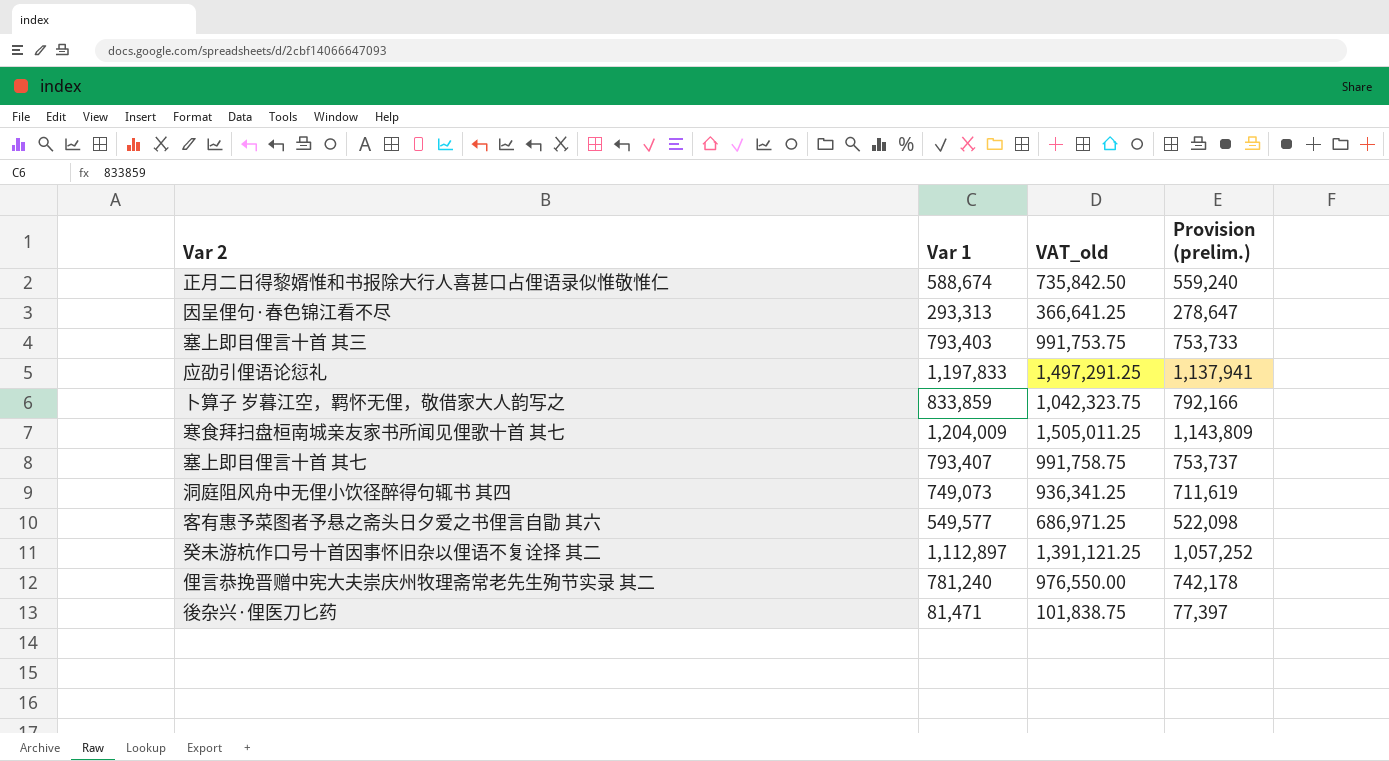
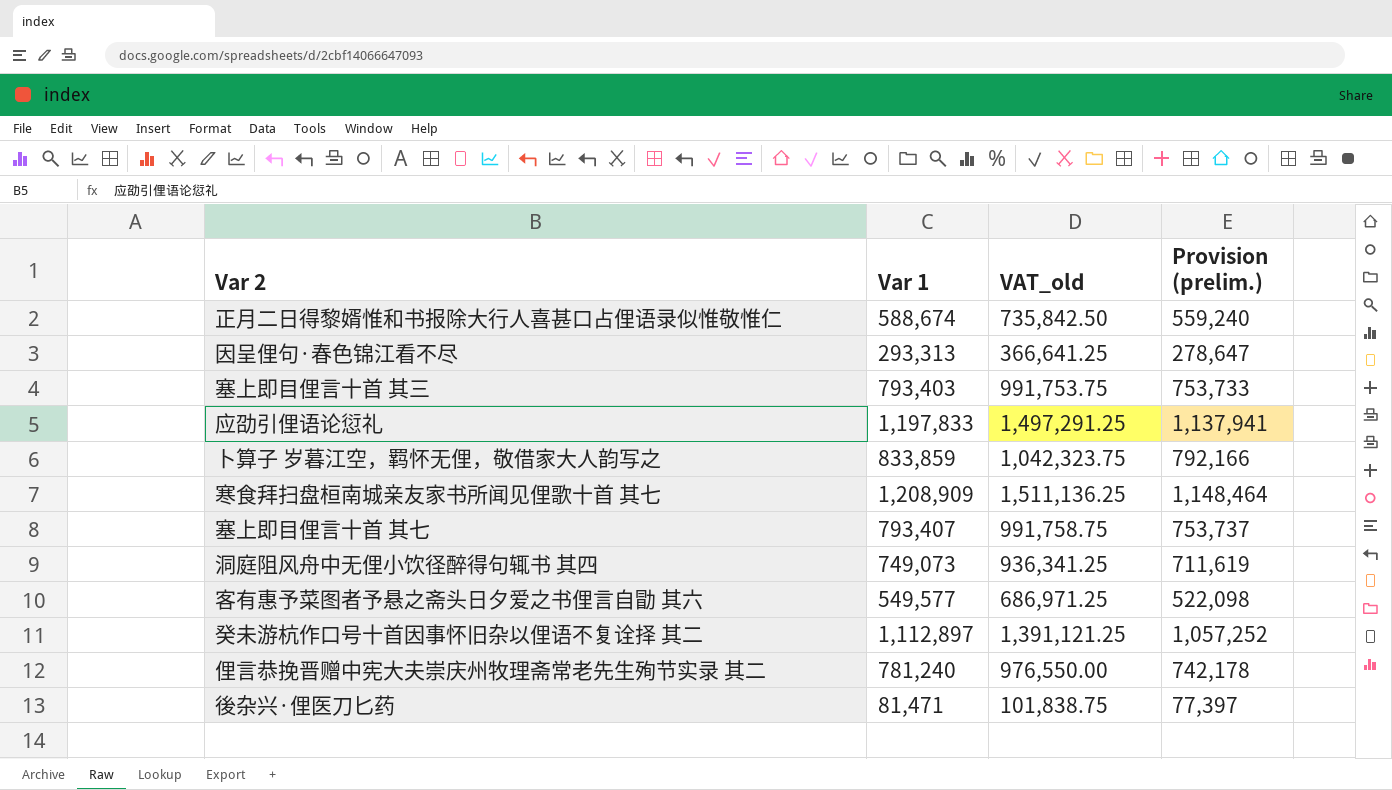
寒食拜扫盘桓南城亲友家书所闻见俚歌十首 其七 | Var 1: 1,204,009 -> 1,208,909
寒食拜扫盘桓南城亲友家书所闻见俚歌十首 其七 | VAT_old: 1,505,011.25 -> 1,511,136.25
寒食拜扫盘桓南城亲友家书所闻见俚歌十首 其七 | Provision (prelim.): 1,143,809 -> 1,148,464

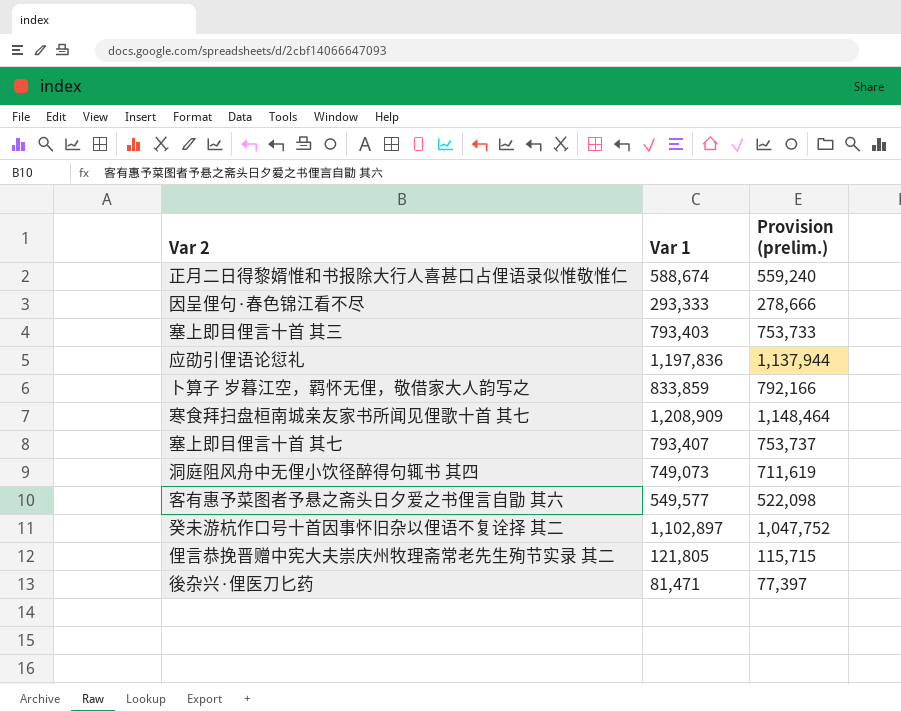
column VAT_old | formula: [Var 1] * 1.25 -> none
因呈俚句·春色锦江看不尽 | Var 1: 293,313 -> 293,333
因呈俚句·春色锦江看不尽 | Provision (prelim.): 278,647 -> 278,666
应劭引俚语论愆礼 | Var 1: 1,197,833 -> 1,197,836
应劭引俚语论愆礼 | Provision (prelim.): 1,137,941 -> 1,137,944
癸未游杭作口号十首因事怀旧杂以俚语不复诠择 其二 | Var 1: 1,112,897 -> 1,102,897
癸未游杭作口号十首因事怀旧杂以俚语不复诠择 其二 | Provision (prelim.): 1,057,252 -> 1,047,752
俚言恭挽晋赠中宪大夫崇庆州牧理斋常老先生殉节实录 其二 | Var 1: 781,240 -> 121,805
俚言恭挽晋赠中宪大夫崇庆州牧理斋常老先生殉节实录 其二 | Provision (prelim.): 742,178 -> 115,715

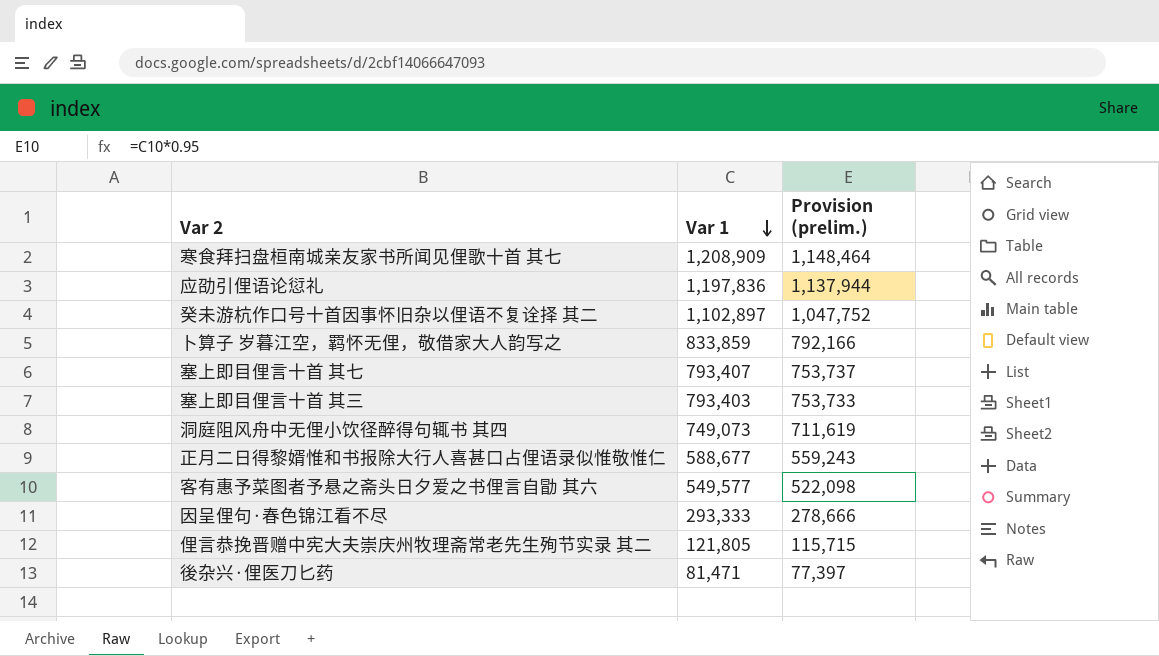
row order: none -> Var 1 descending
正月二日得黎婿惟和书报除大行人喜甚口占俚语录似惟敬惟仁 | Var 1: 588,674 -> 588,677
正月二日得黎婿惟和书报除大行人喜甚口占俚语录似惟敬惟仁 | Provision (prelim.): 559,240 -> 559,243

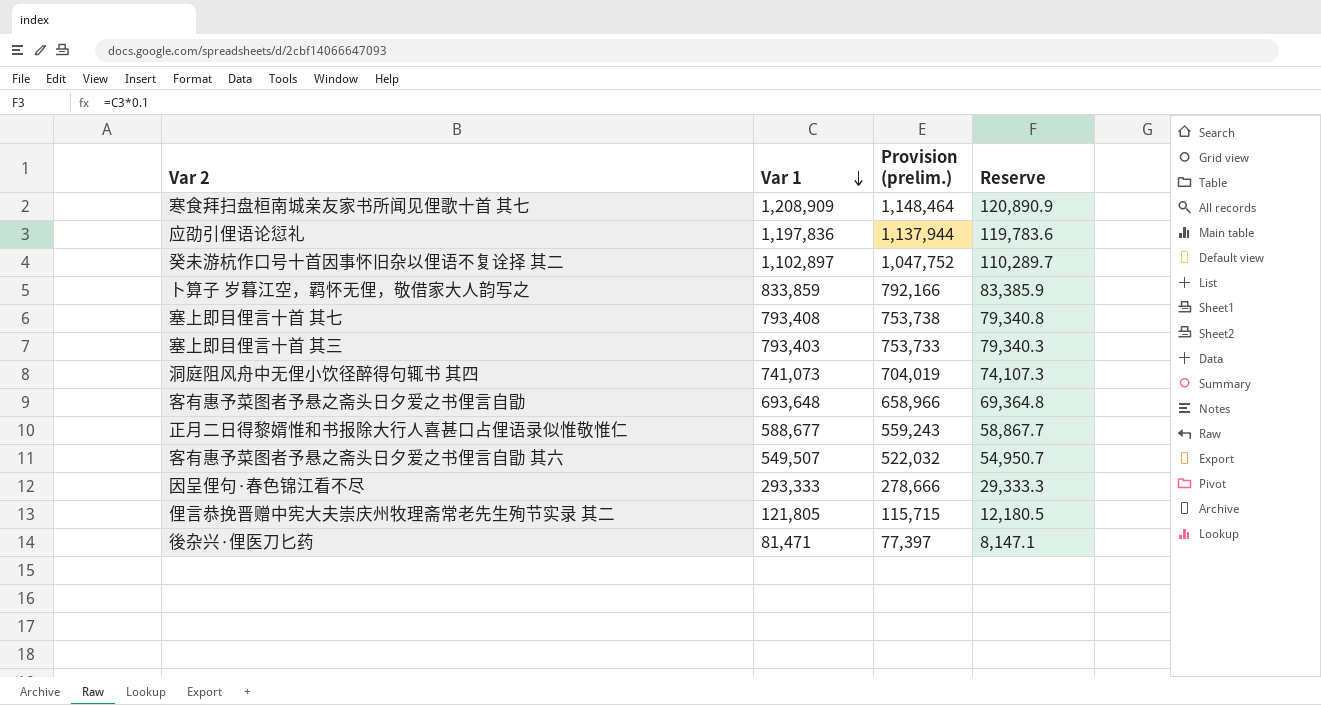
column Reserve | formula: none -> [Var 1] * 0.1
塞上即目俚言十首 其七 | Var 1: 793,407 -> 793,408
塞上即目俚言十首 其七 | Provision (prelim.): 753,737 -> 753,738
洞庭阻风舟中无俚小饮径醉得句辄书 其四 | Var 1: 749,073 -> 741,073
洞庭阻风舟中无俚小饮径醉得句辄书 其四 | Provision (prelim.): 711,619 -> 704,019
row 客有惠予菜图者予悬之斋头日夕爱之书俚言自勖: none -> 693,648 | 658,966 | 69,364.8
客有惠予菜图者予悬之斋头日夕爱之书俚言自勖 其六 | Var 1: 549,577 -> 549,507
客有惠予菜图者予悬之斋头日夕爱之书俚言自勖 其六 | Provision (prelim.): 522,098 -> 522,032

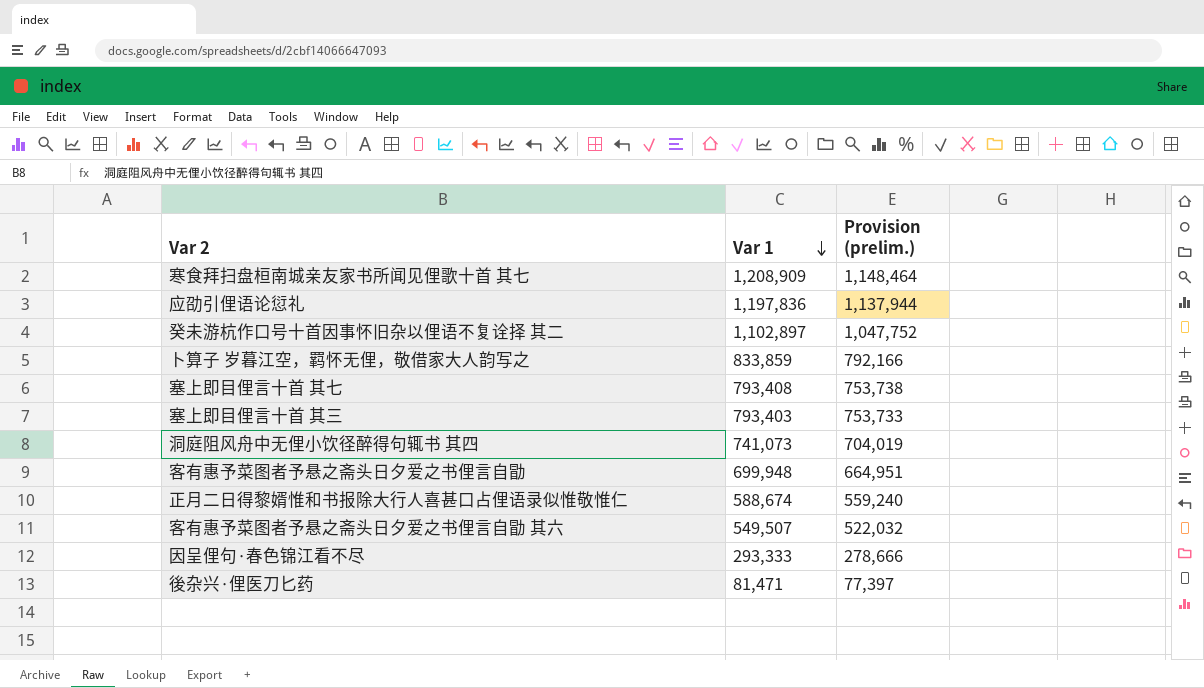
column Reserve | formula: [Var 1] * 0.1 -> none
row 俚言恭挽晋赠中宪大夫崇庆州牧理斋常老先生殉节实录 其二: 121,805 | 115,715 | 12,180.5 -> none
客有惠予菜图者予悬之斋头日夕爱之书俚言自勖 | Var 1: 693,648 -> 699,948
客有惠予菜图者予悬之斋头日夕爱之书俚言自勖 | Provision (prelim.): 658,966 -> 664,951
正月二日得黎婿惟和书报除大行人喜甚口占俚语录似惟敬惟仁 | Var 1: 588,677 -> 588,674
正月二日得黎婿惟和书报除大行人喜甚口占俚语录似惟敬惟仁 | Provision (prelim.): 559,243 -> 559,240

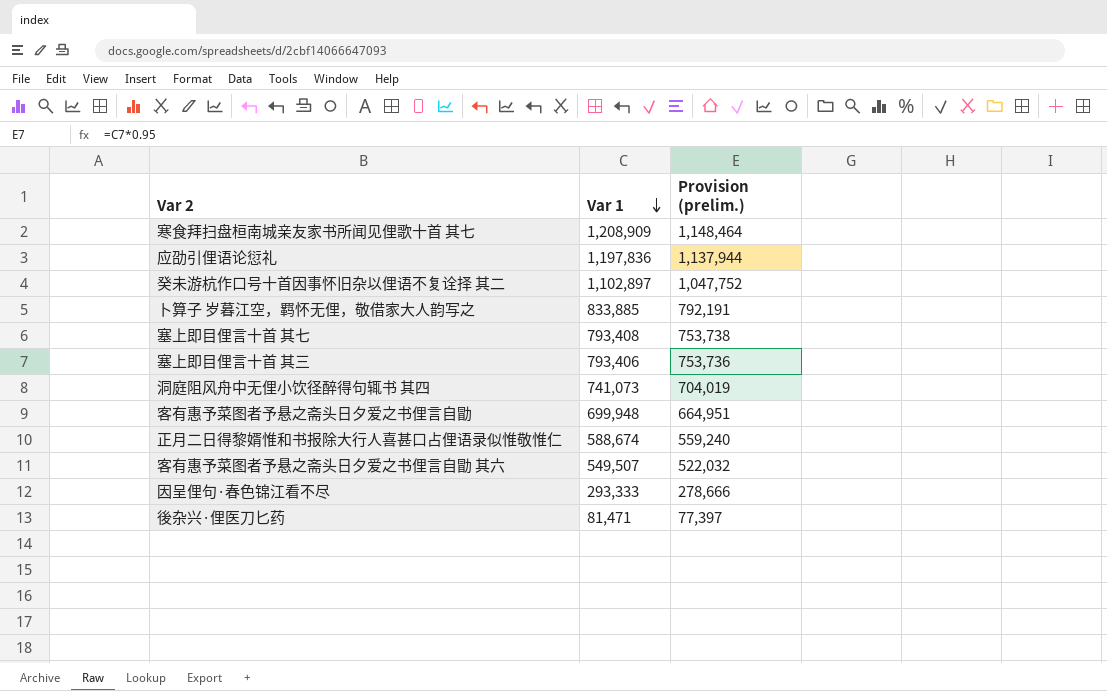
卜算子 岁暮江空，羁怀无俚，敬借家大人韵写之 | Var 1: 833,859 -> 833,885
卜算子 岁暮江空，羁怀无俚，敬借家大人韵写之 | Provision (prelim.): 792,166 -> 792,191
塞上即目俚言十首 其三 | Var 1: 793,403 -> 793,406
塞上即目俚言十首 其三 | Provision (prelim.): 753,733 -> 753,736

